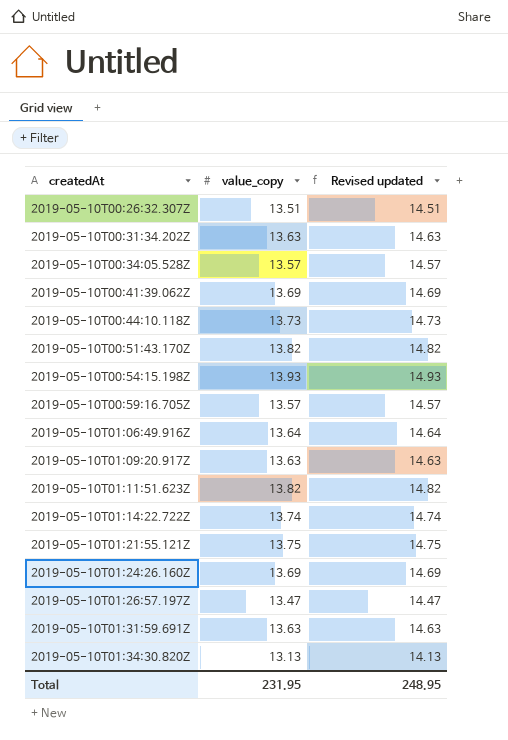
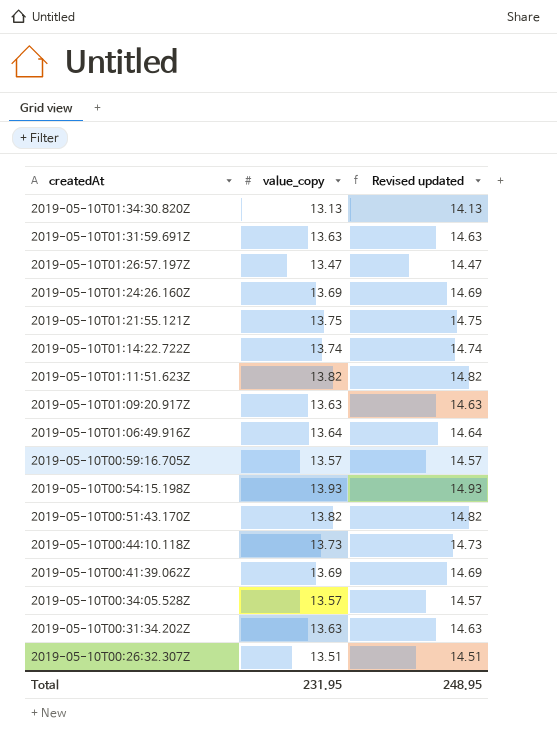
row order: createdAt ascending -> createdAt descending

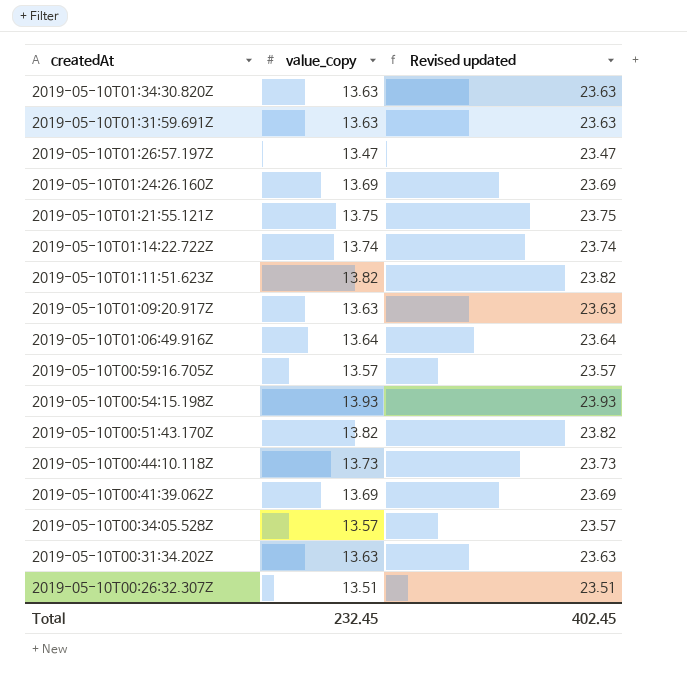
column Revised updated | formula: [value_copy] + 1 -> [value_copy] + 10
2019-05-10T01:34:30.820Z | value_copy: 13.13 -> 13.63
Total | value_copy: 231.95 -> 232.45
Total | Revised updated: 248.95 -> 402.45

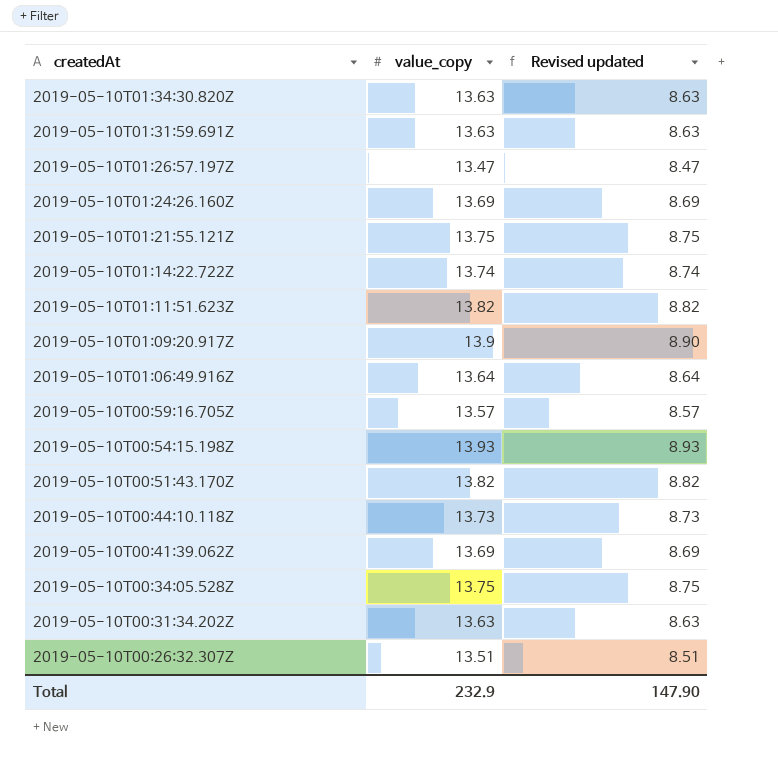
column Revised updated | formula: [value_copy] + 10 -> [value_copy] - 5
2019-05-10T01:09:20.917Z | value_copy: 13.63 -> 13.9
2019-05-10T00:34:05.528Z | value_copy: 13.57 -> 13.75
Total | value_copy: 232.45 -> 232.9
Total | Revised updated: 402.45 -> 147.90

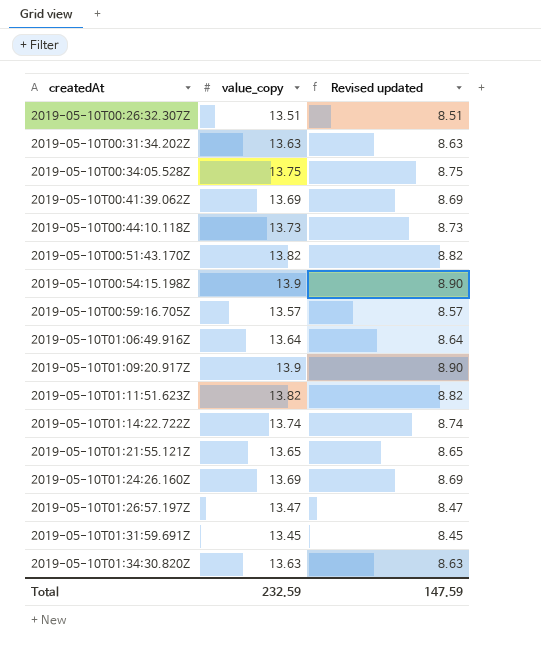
row order: createdAt descending -> createdAt ascending
2019-05-10T00:54:15.198Z | value_copy: 13.93 -> 13.9
2019-05-10T00:54:15.198Z | Revised updated: 8.93 -> 8.90
2019-05-10T01:21:55.121Z | value_copy: 13.75 -> 13.65
2019-05-10T01:21:55.121Z | Revised updated: 8.75 -> 8.65
2019-05-10T01:31:59.691Z | value_copy: 13.63 -> 13.45
2019-05-10T01:31:59.691Z | Revised updated: 8.63 -> 8.45
Total | value_copy: 232.9 -> 232.59
Total | Revised updated: 147.90 -> 147.59

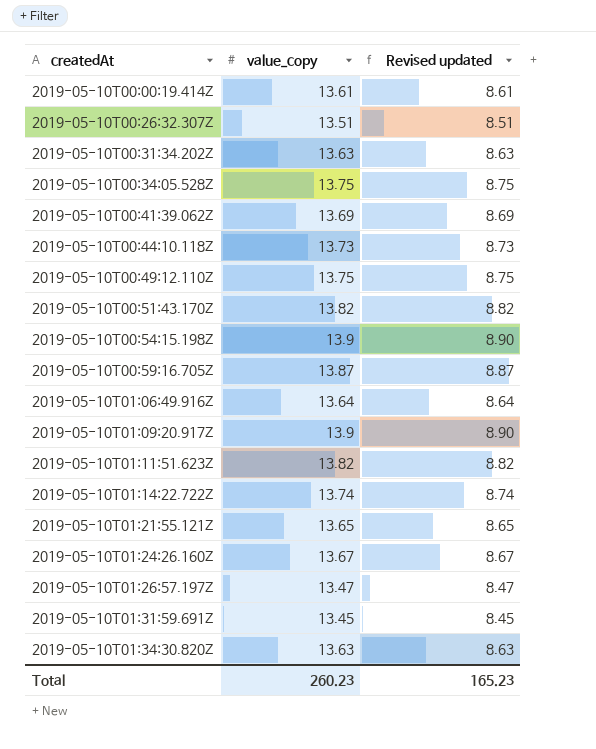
row 2019-05-10T00:00:19.414Z: none -> 13.61 | 8.61
row 2019-05-10T00:49:12.110Z: none -> 13.75 | 8.75
2019-05-10T00:59:16.705Z | value_copy: 13.57 -> 13.87
2019-05-10T00:59:16.705Z | Revised updated: 8.57 -> 8.87
2019-05-10T01:24:26.160Z | value_copy: 13.69 -> 13.67
2019-05-10T01:24:26.160Z | Revised updated: 8.69 -> 8.67
Total | value_copy: 232.59 -> 260.23
Total | Revised updated: 147.59 -> 165.23

